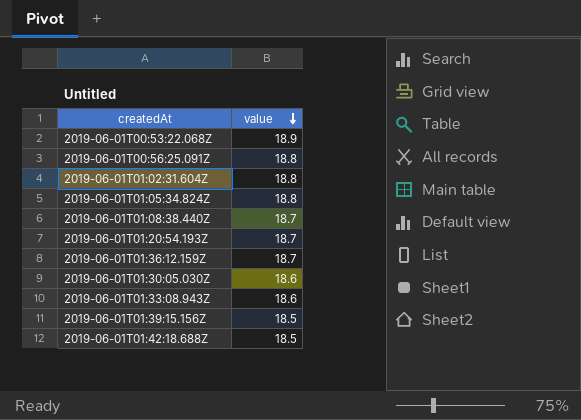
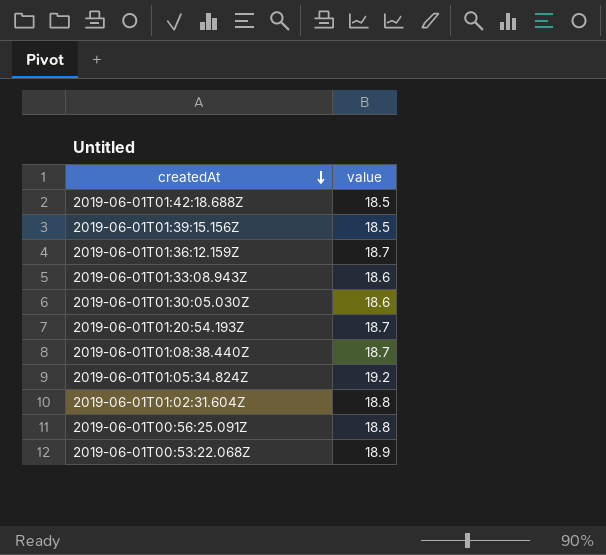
row order: value descending -> createdAt descending
2019-06-01T01:05:34.824Z | value: 18.8 -> 19.2

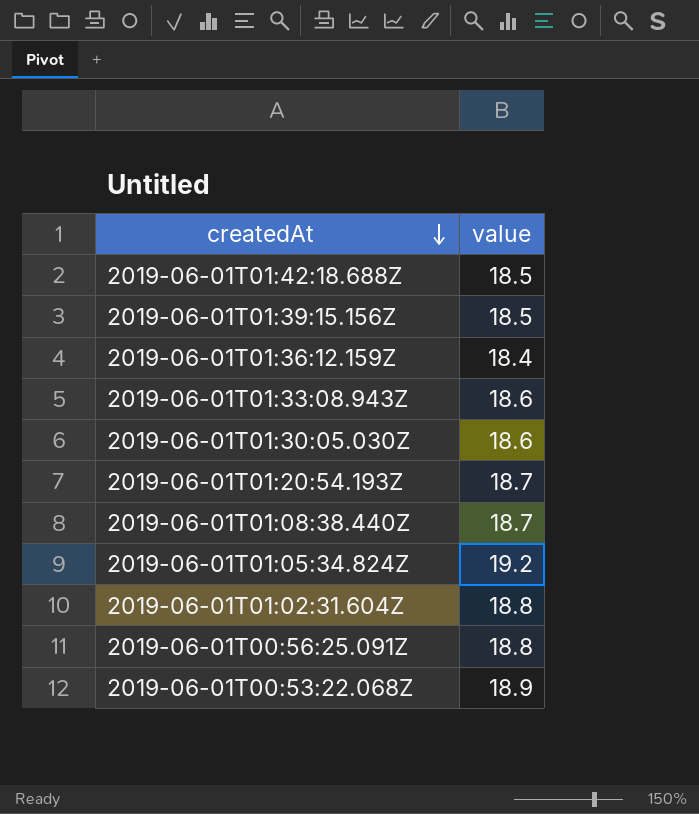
2019-06-01T01:36:12.159Z | value: 18.7 -> 18.4

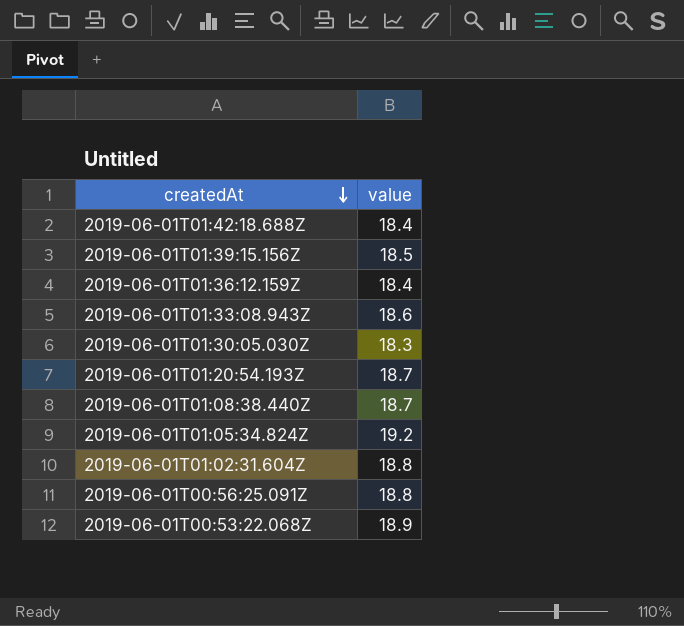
2019-06-01T01:42:18.688Z | value: 18.5 -> 18.4
2019-06-01T01:30:05.030Z | value: 18.6 -> 18.3

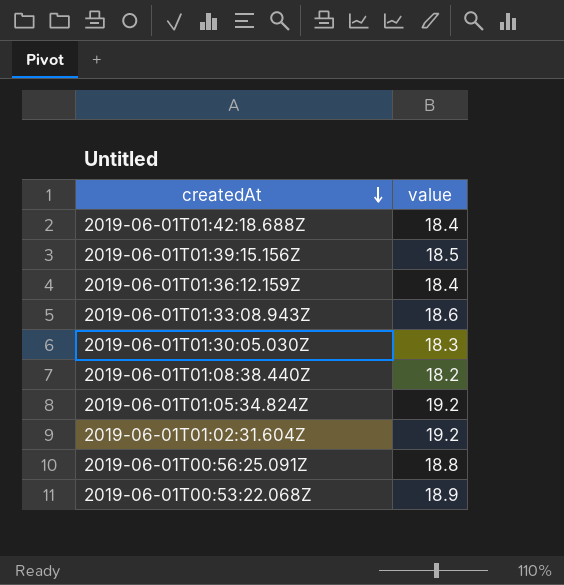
row 2019-06-01T01:20:54.193Z: 18.7 -> none
2019-06-01T01:08:38.440Z | value: 18.7 -> 18.2
2019-06-01T01:02:31.604Z | value: 18.8 -> 19.2

